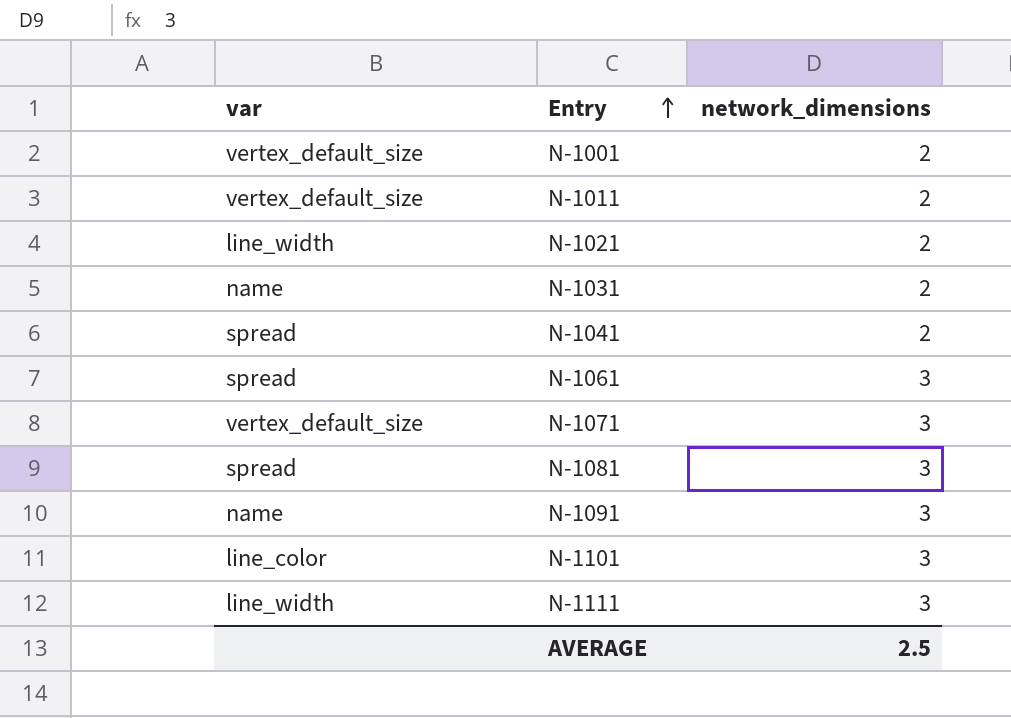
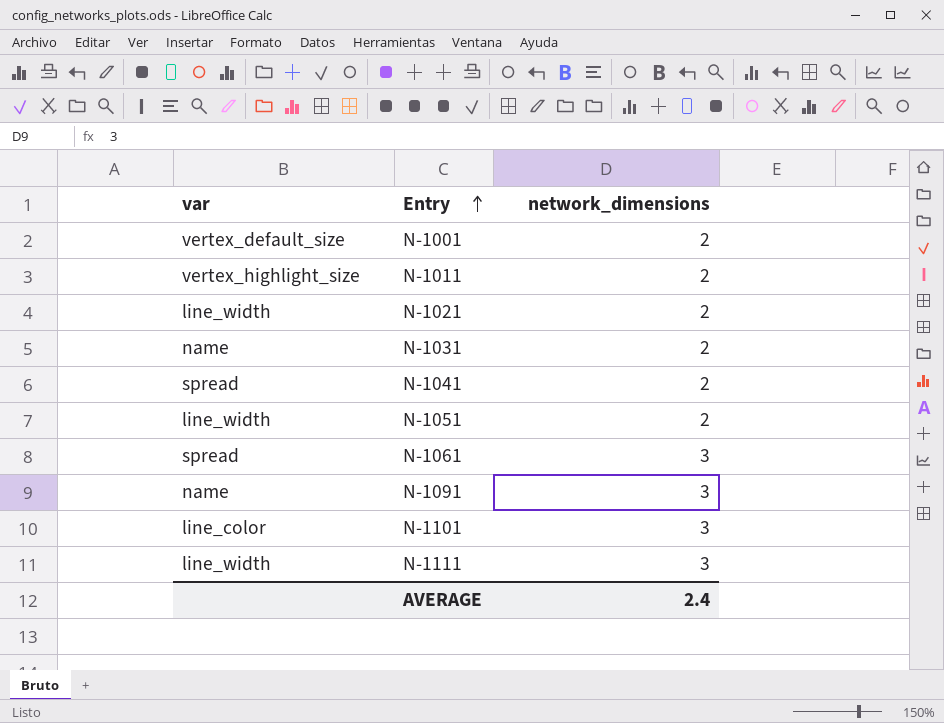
row N-1071: vertex_default_size | 3 -> none
row N-1081: spread | 3 -> none
N-1011 | var: vertex_default_size -> vertex_highlight_size
row N-1051: none -> line_width | 2
AVERAGE | network_dimensions: 2.5 -> 2.4

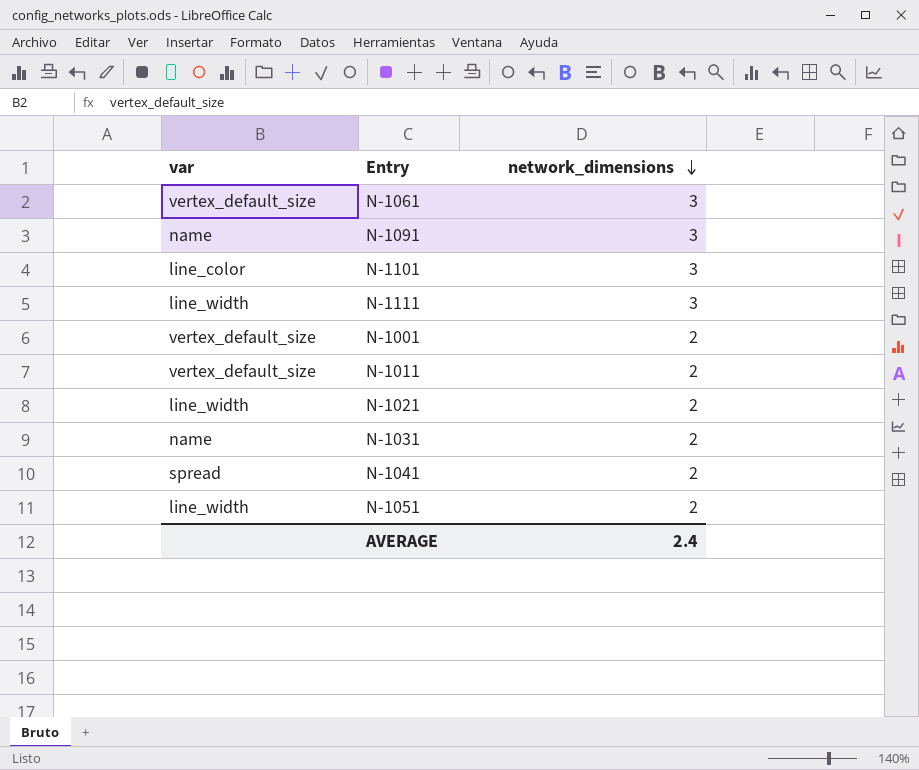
row order: Entry ascending -> network_dimensions descending
N-1061 | var: spread -> vertex_default_size
N-1011 | var: vertex_highlight_size -> vertex_default_size

